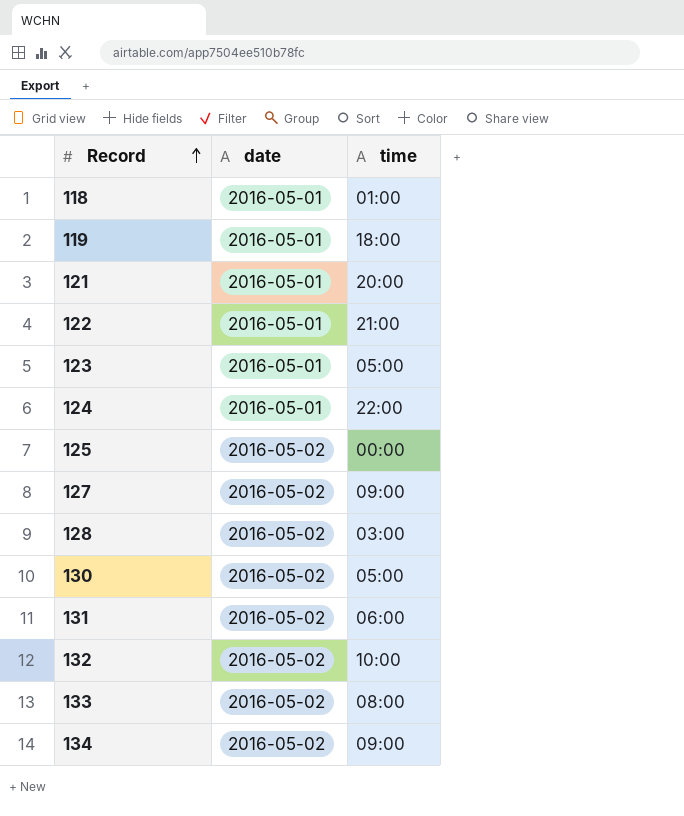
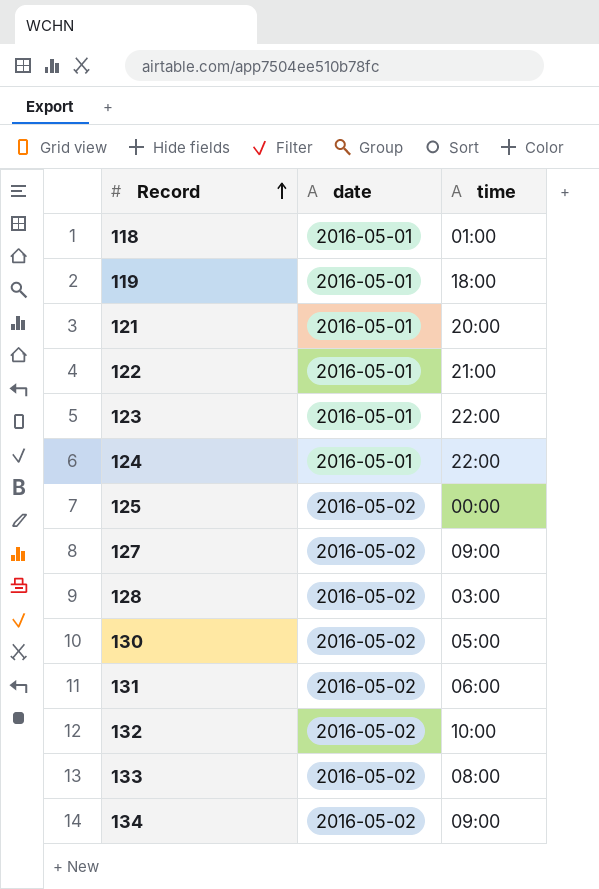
123 | time: 05:00 -> 22:00

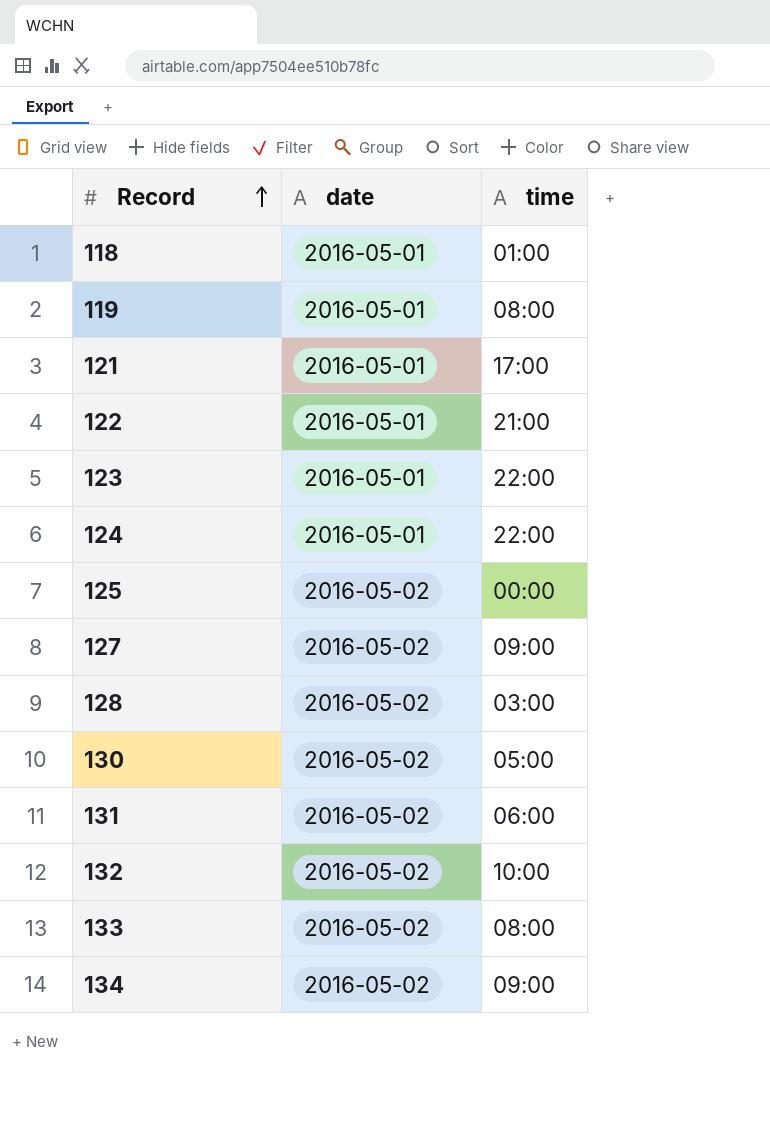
119 | time: 18:00 -> 08:00
121 | time: 20:00 -> 17:00

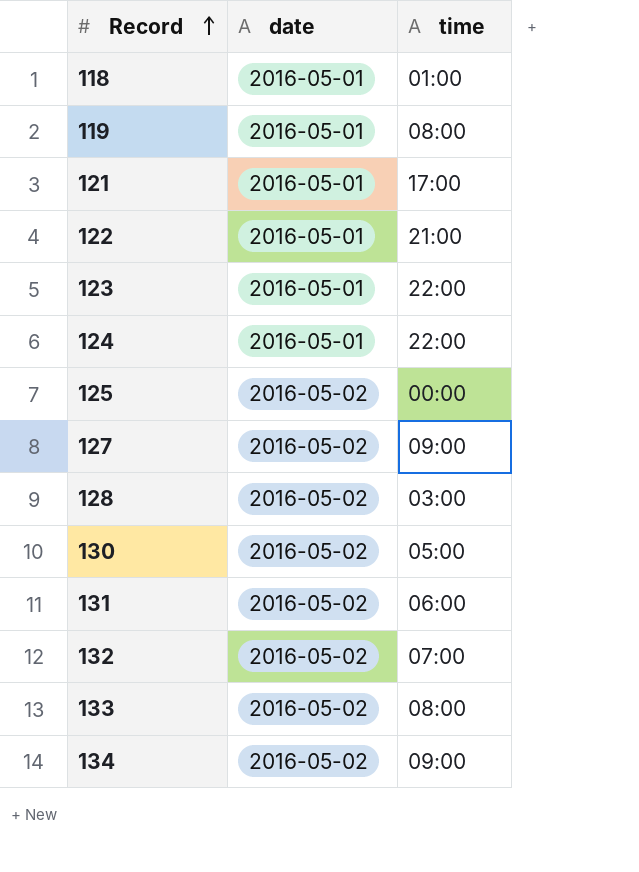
132 | time: 10:00 -> 07:00

